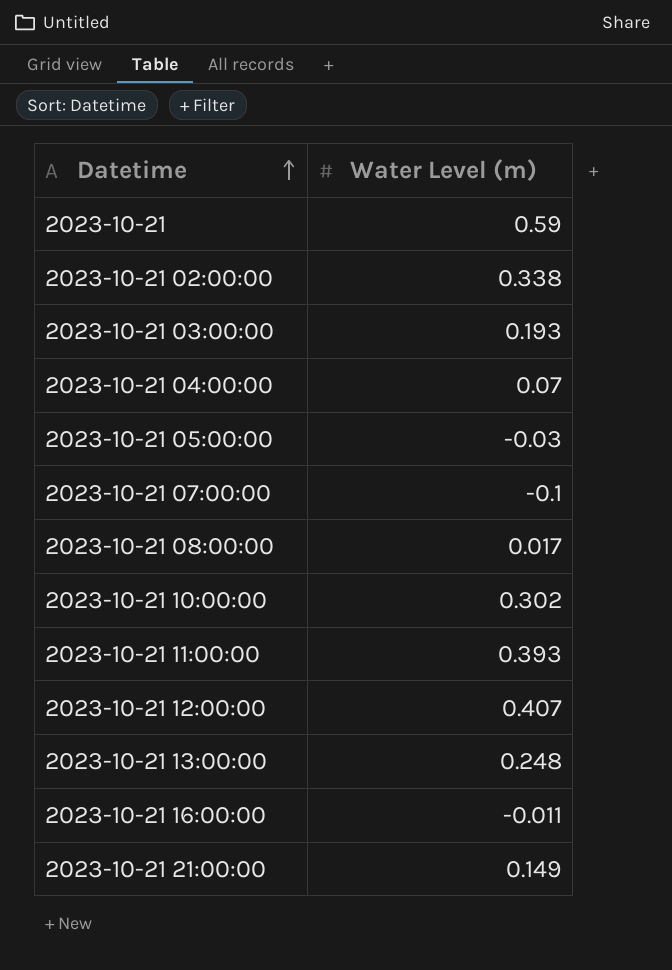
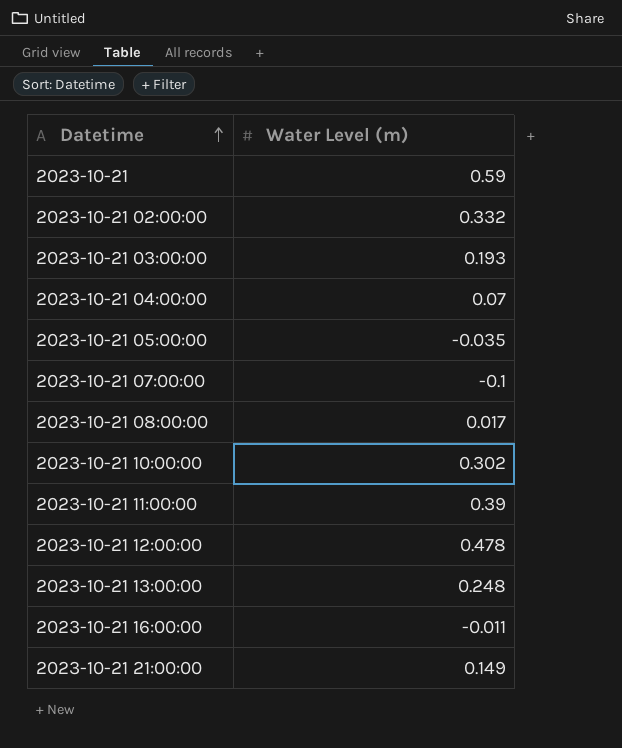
2023-10-21 02:00:00 | Water Level (m): 0.338 -> 0.332
2023-10-21 05:00:00 | Water Level (m): -0.03 -> -0.035
2023-10-21 11:00:00 | Water Level (m): 0.393 -> 0.39
2023-10-21 12:00:00 | Water Level (m): 0.407 -> 0.478

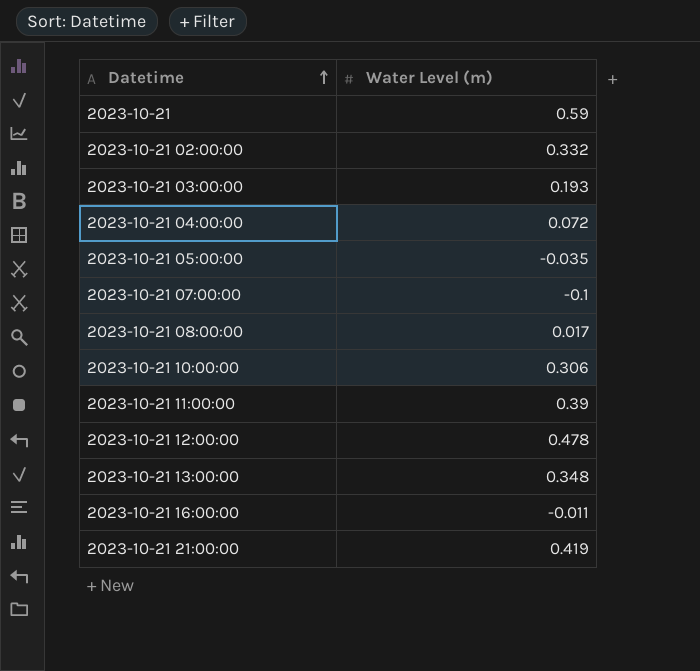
2023-10-21 04:00:00 | Water Level (m): 0.07 -> 0.072
2023-10-21 10:00:00 | Water Level (m): 0.302 -> 0.306
2023-10-21 13:00:00 | Water Level (m): 0.248 -> 0.348
2023-10-21 21:00:00 | Water Level (m): 0.149 -> 0.419

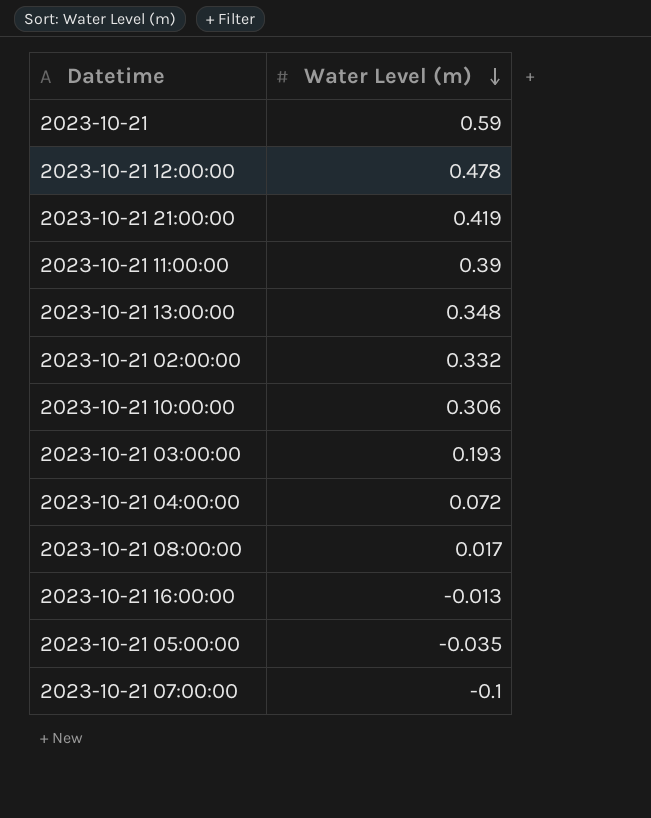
row order: Datetime ascending -> Water Level (m) descending
2023-10-21 16:00:00 | Water Level (m): -0.011 -> -0.013

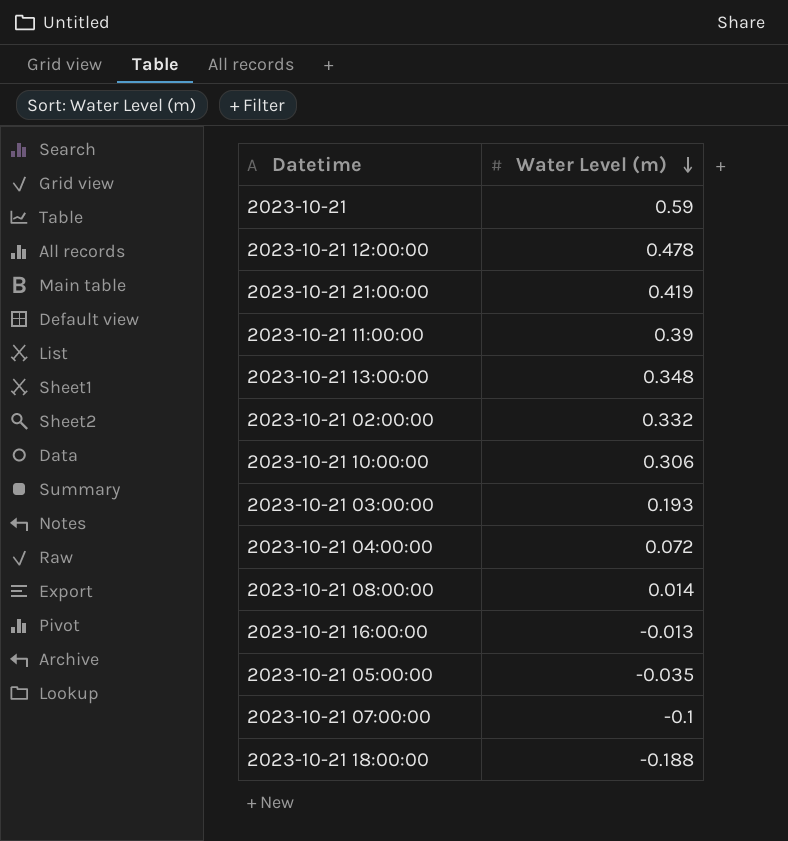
2023-10-21 08:00:00 | Water Level (m): 0.017 -> 0.014
row 2023-10-21 18:00:00: none -> -0.188

